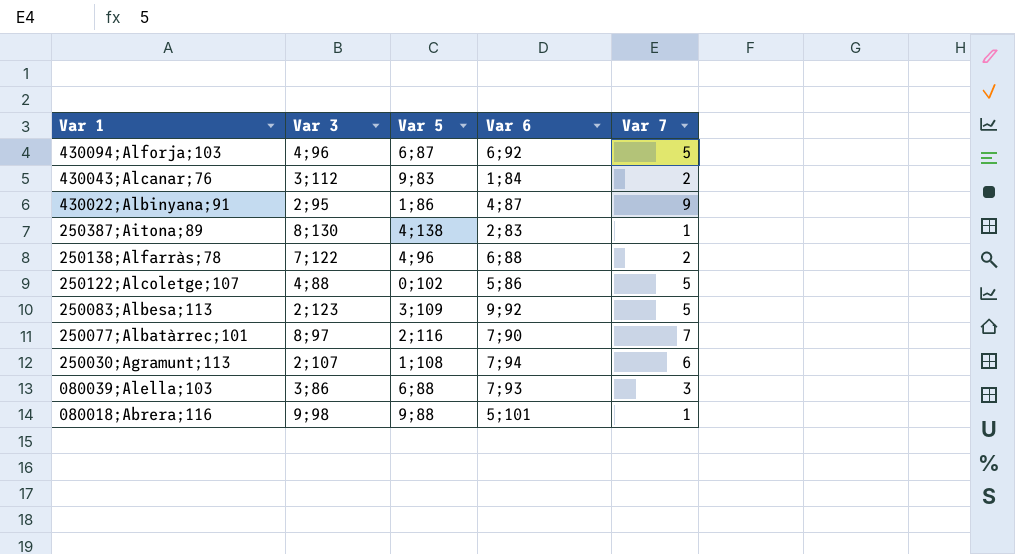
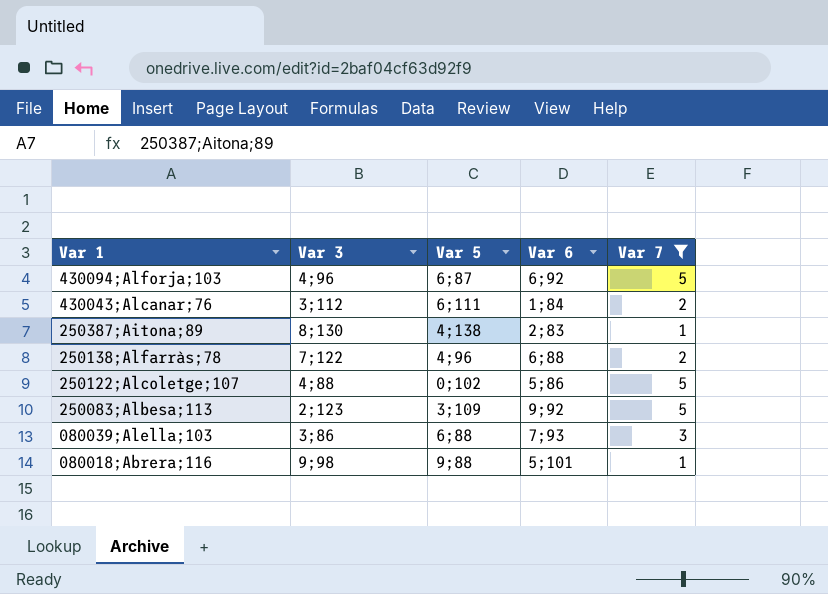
filter: none -> Var 7 <= 5
430043;Alcanar;76 | Var 5: 9;83 -> 6;111

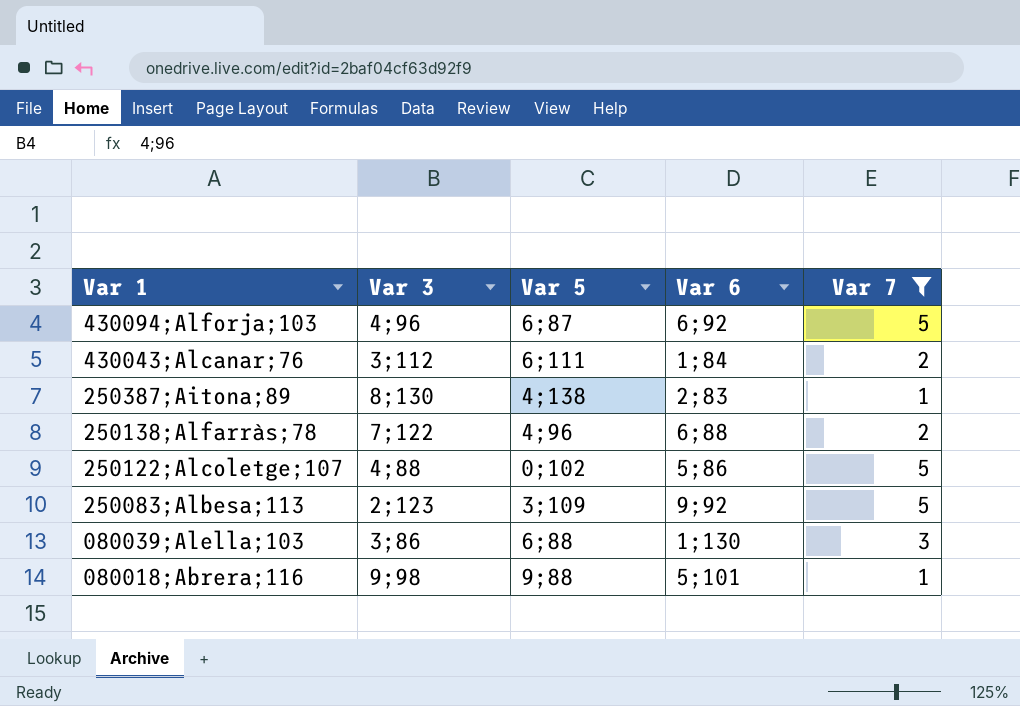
080039;Alella;103 | Var 6: 7;93 -> 1;130

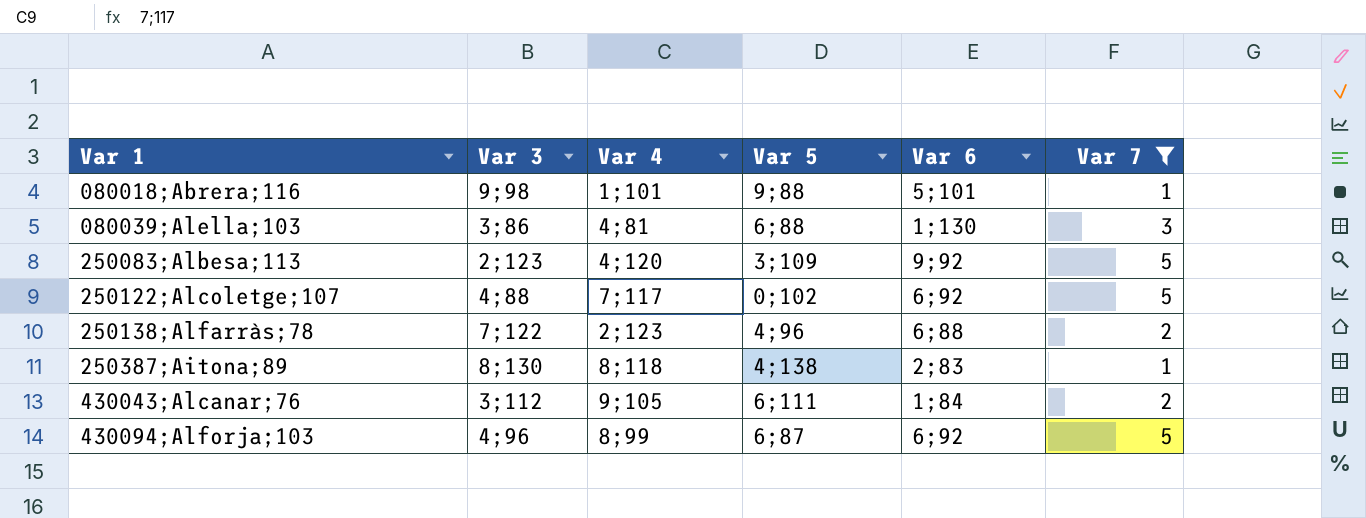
row order: Var 1 descending -> Var 1 ascending
column Var 4 | position: none -> 3
250122;Alcoletge;107 | Var 6: 5;86 -> 6;92

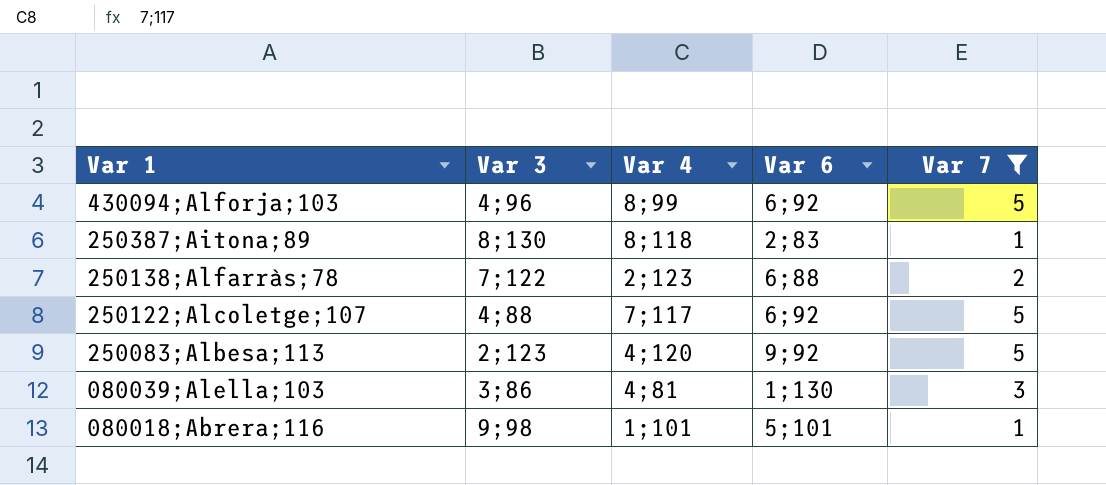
row order: Var 1 ascending -> Var 1 descending
column Var 5 | position: 4 -> none
row 430043;Alcanar;76: 3;112 | 9;105 | 6;111 | 1;84 | 2 -> none

